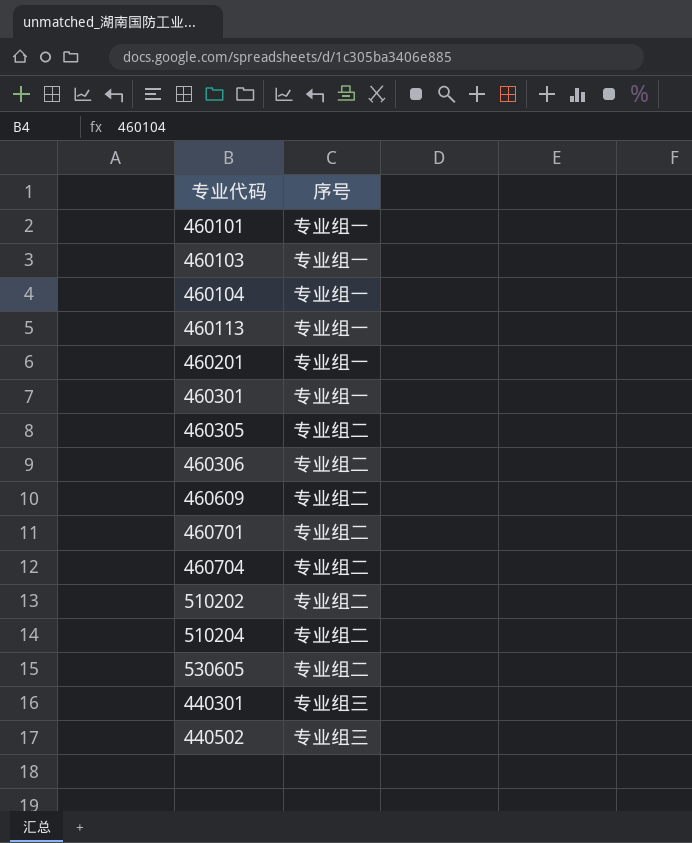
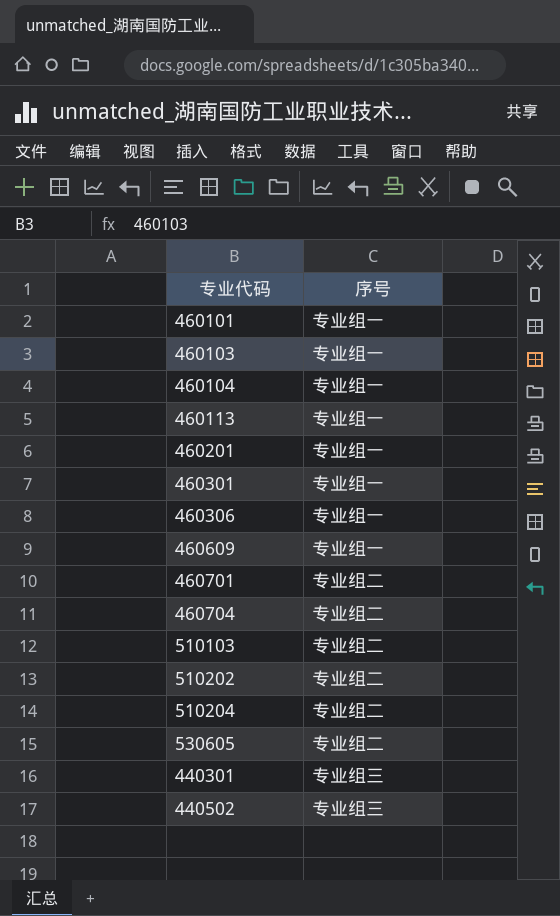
row 460305: 专业组二 -> none
460306 | 序号: 专业组二 -> 专业组一
460609 | 序号: 专业组二 -> 专业组一
row 510103: none -> 专业组二

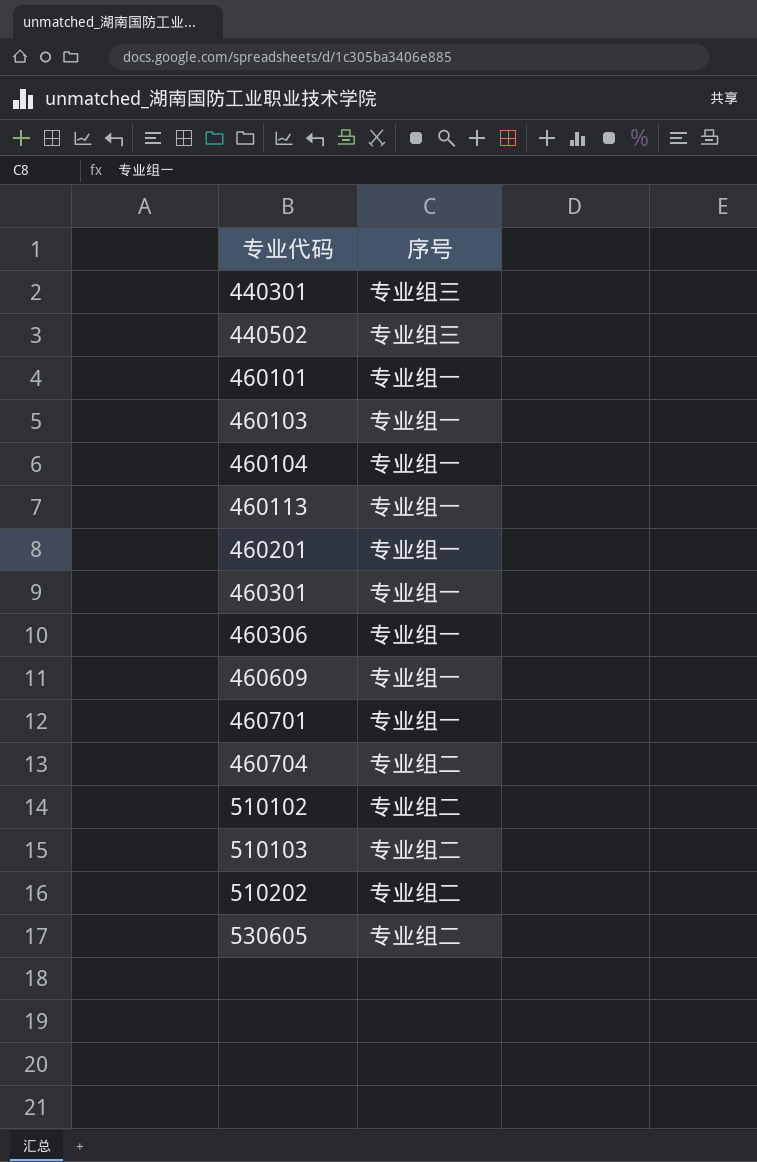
row order: none -> 专业代码 ascending
row 510204: 专业组二 -> none
460701 | 序号: 专业组二 -> 专业组一
row 510102: none -> 专业组二

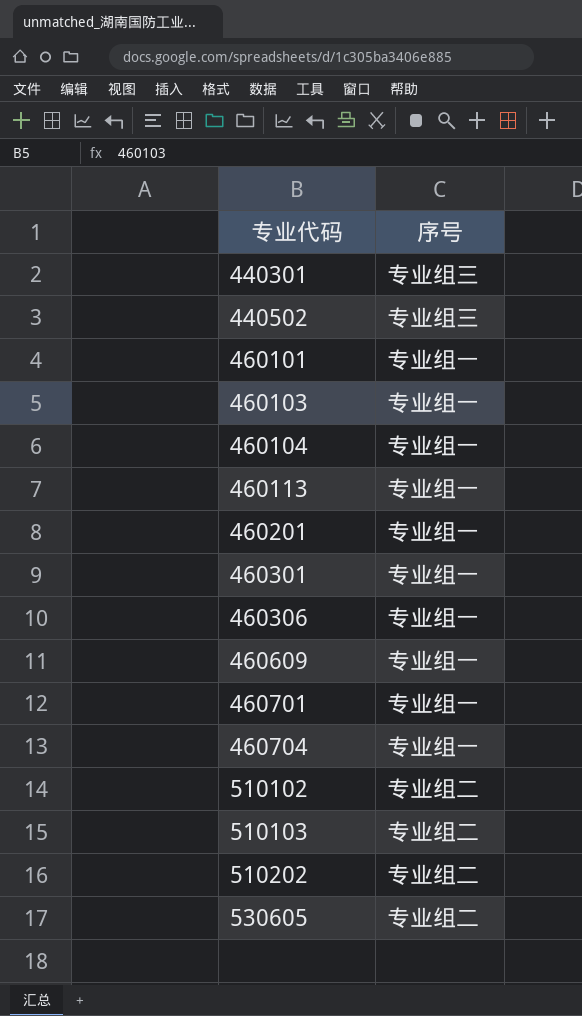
460704 | 序号: 专业组二 -> 专业组一

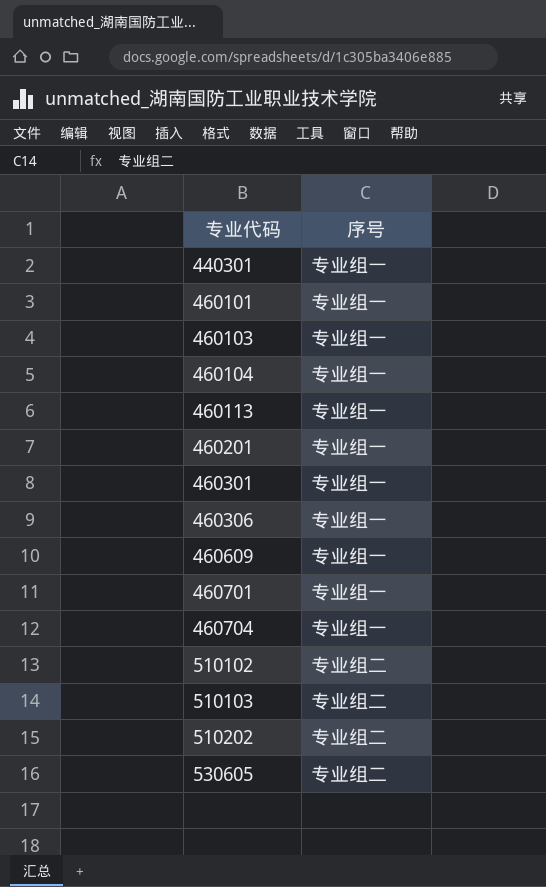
row 440502: 专业组三 -> none
440301 | 序号: 专业组三 -> 专业组一

